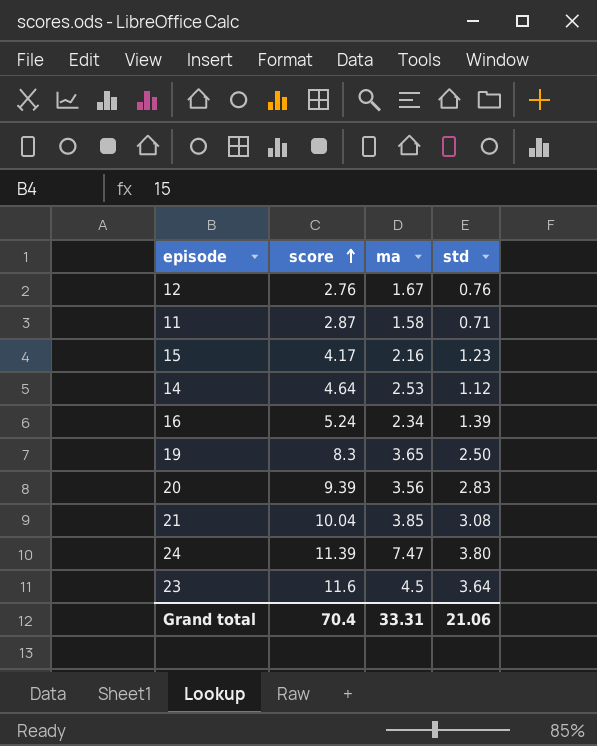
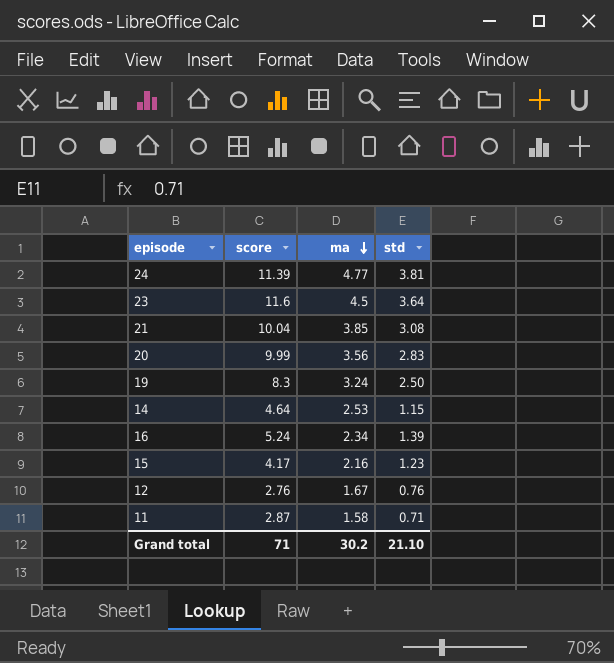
row order: score ascending -> ma descending
24 | ma: 7.47 -> 4.77
24 | std: 3.80 -> 3.81
20 | score: 9.39 -> 9.99
19 | ma: 3.65 -> 3.24
14 | std: 1.12 -> 1.15
Grand total | score: 70.4 -> 71
Grand total | ma: 33.31 -> 30.2
Grand total | std: 21.06 -> 21.10

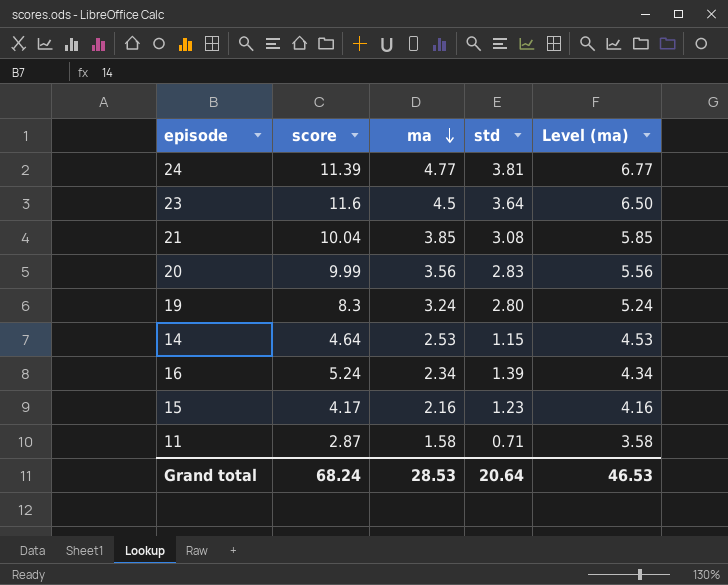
column Level (ma) | formula: none -> [ma] + 2
row 12: 2.76 | 1.67 | 0.76 -> none
19 | std: 2.50 -> 2.80
Grand total | score: 71 -> 68.24
Grand total | ma: 30.2 -> 28.53
Grand total | std: 21.10 -> 20.64

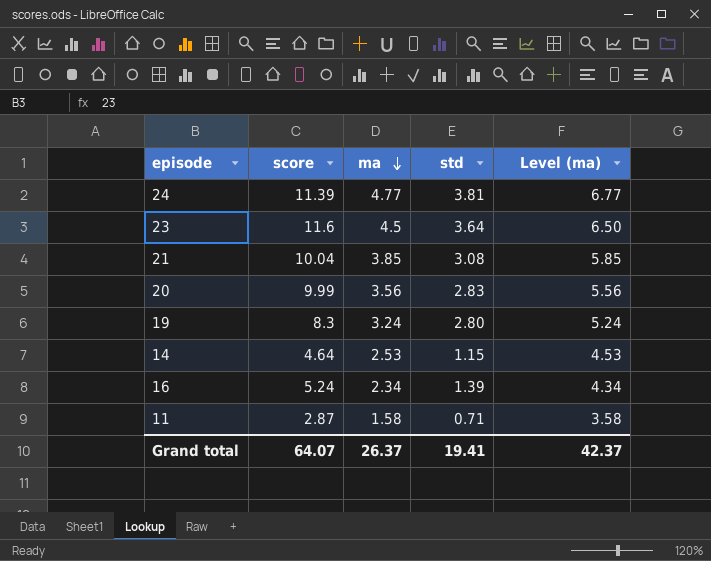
row 15: 4.17 | 2.16 | 1.23 | 4.16 -> none
Grand total | score: 68.24 -> 64.07
Grand total | ma: 28.53 -> 26.37
Grand total | std: 20.64 -> 19.41
Grand total | Level (ma): 46.53 -> 42.37

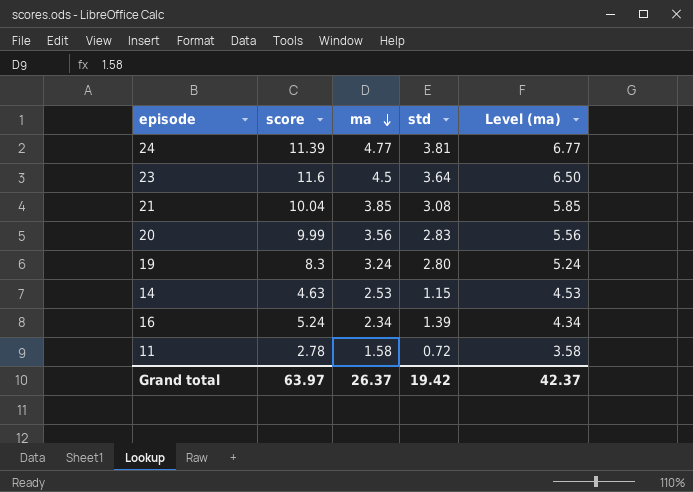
14 | score: 4.64 -> 4.63
11 | score: 2.87 -> 2.78
11 | std: 0.71 -> 0.72
Grand total | score: 64.07 -> 63.97
Grand total | std: 19.41 -> 19.42

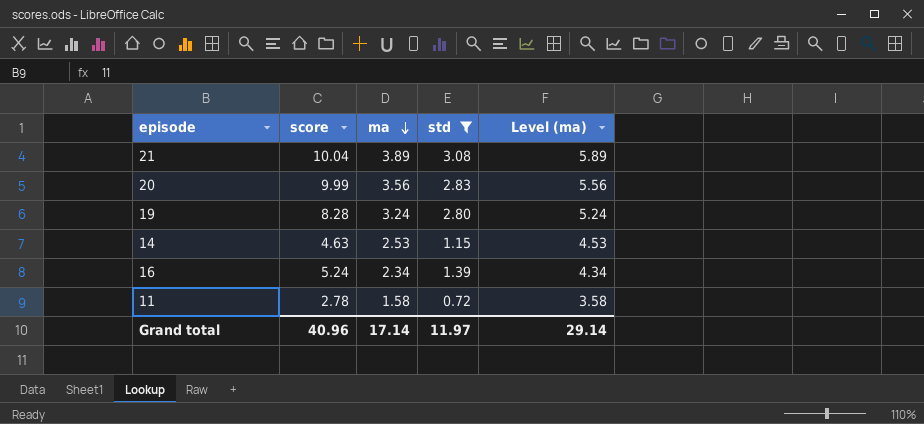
filter: none -> std <= 3.08
21 | ma: 3.85 -> 3.89
21 | Level (ma): 5.85 -> 5.89
19 | score: 8.3 -> 8.28
Grand total | score: 63.97 -> 40.96
Grand total | ma: 26.37 -> 17.14
Grand total | std: 19.42 -> 11.97
Grand total | Level (ma): 42.37 -> 29.14

